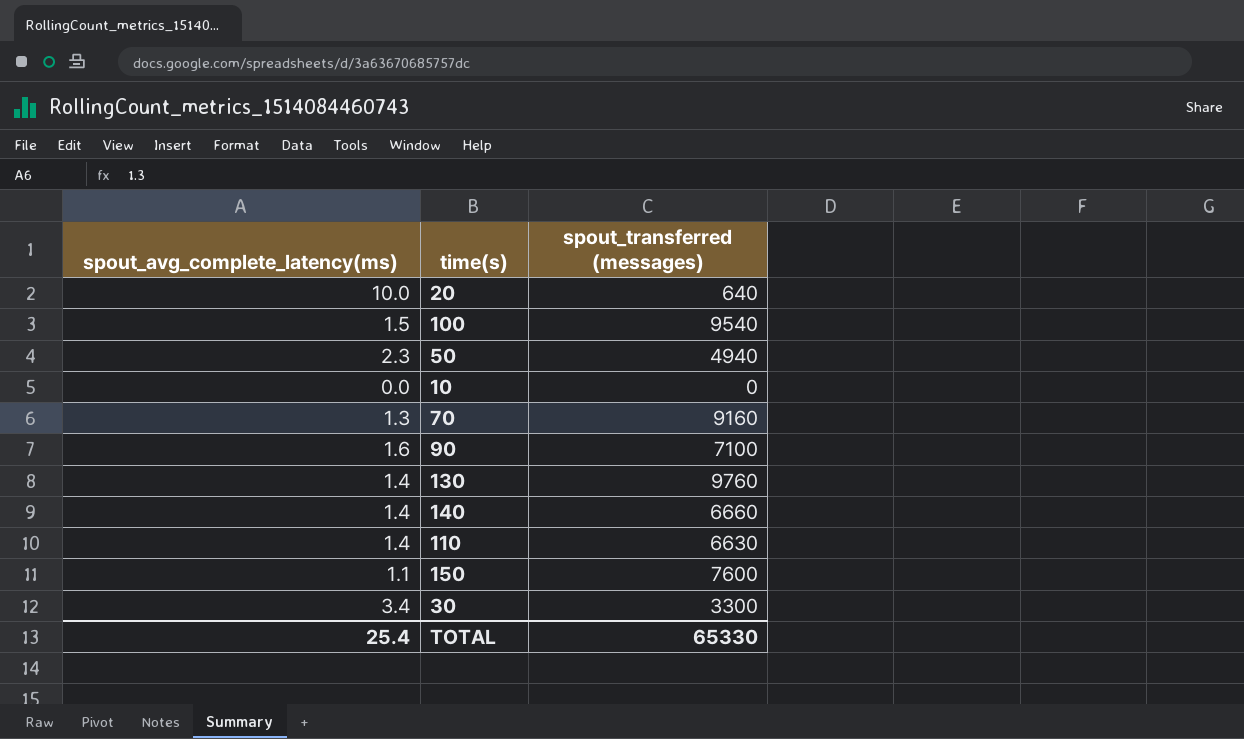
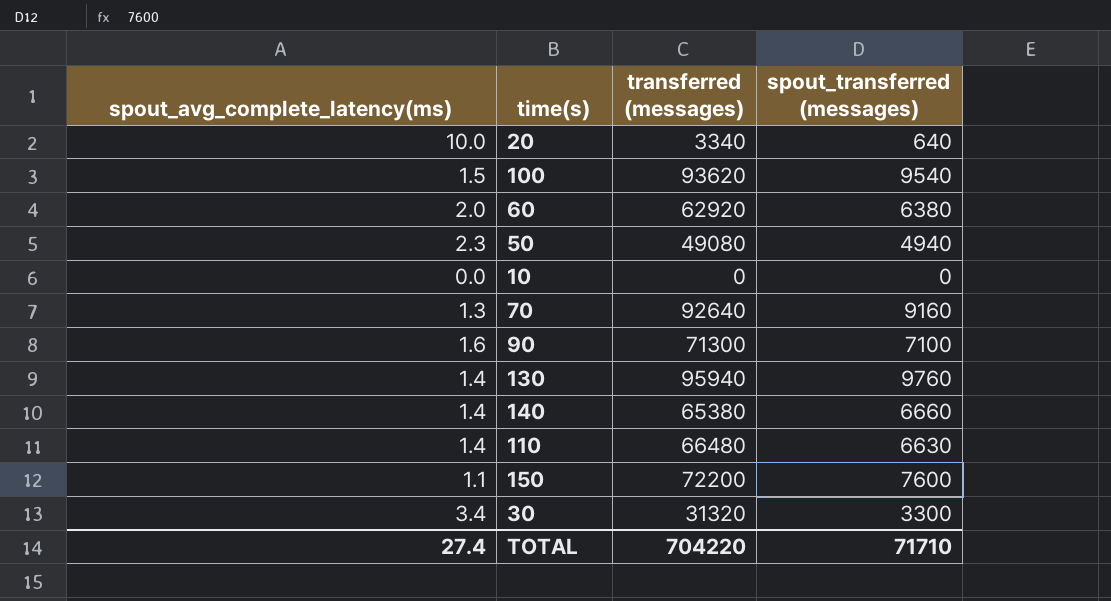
column transferred (messages) | position: none -> 3
row 60: none -> 2.0 | 62920 | 6380
TOTAL | spout_avg_complete_latency(ms): 25.4 -> 27.4
TOTAL | spout_transferred (messages): 65330 -> 71710

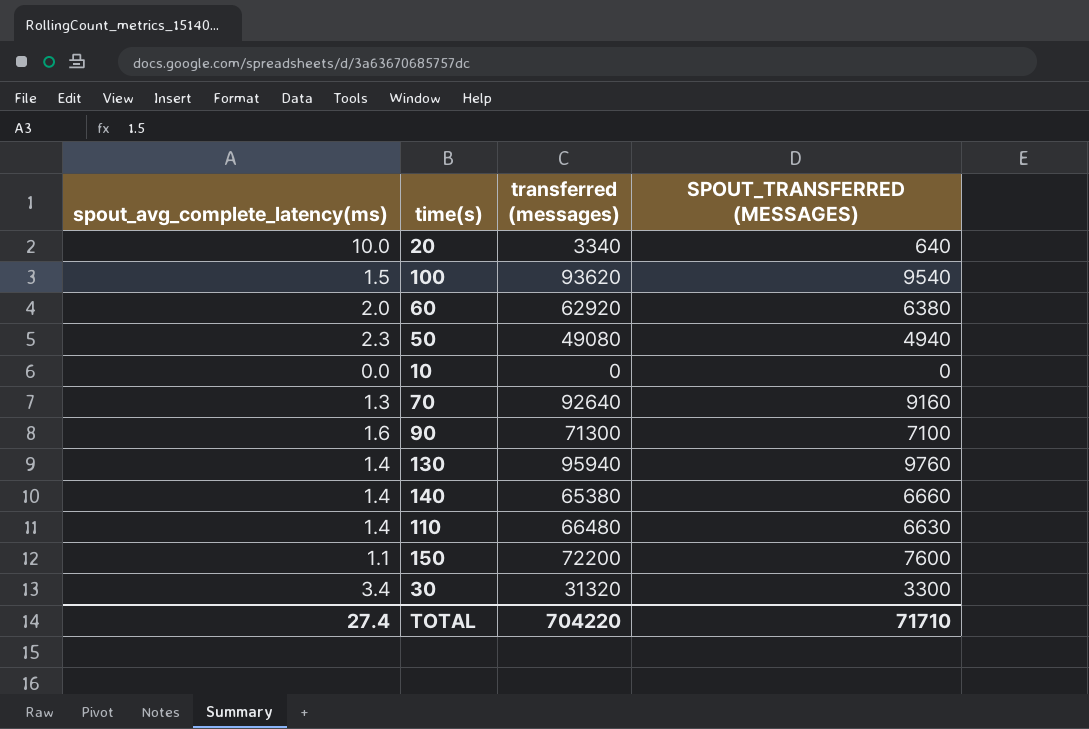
column name: spout_transferred (messages) -> SPOUT_TRANSFERRED (MESSAGES)

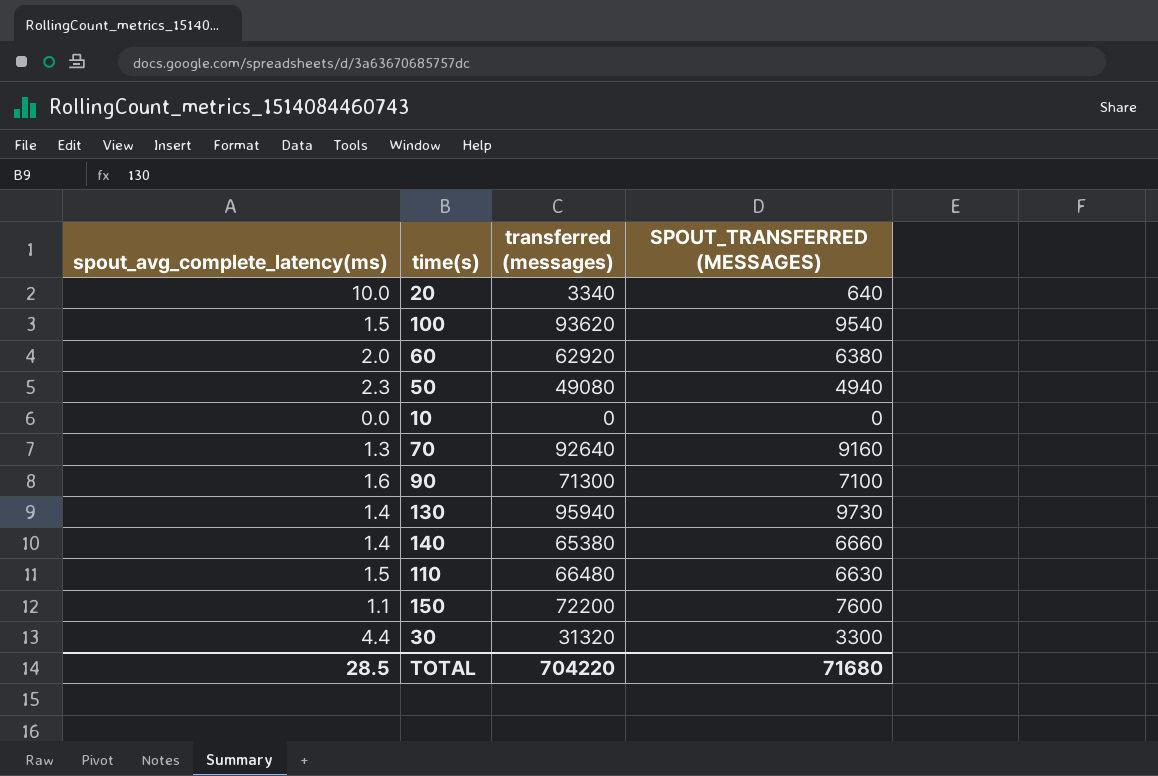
130 | SPOUT_TRANSFERRED (MESSAGES): 9760 -> 9730
110 | spout_avg_complete_latency(ms): 1.4 -> 1.5
30 | spout_avg_complete_latency(ms): 3.4 -> 4.4
TOTAL | spout_avg_complete_latency(ms): 27.4 -> 28.5
TOTAL | SPOUT_TRANSFERRED (MESSAGES): 71710 -> 71680

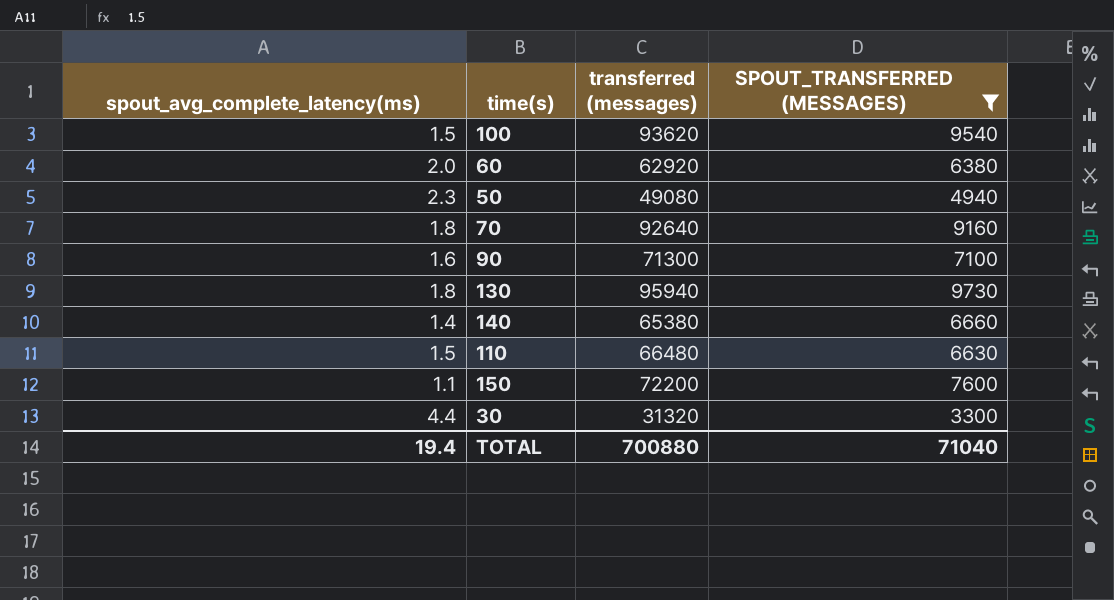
filter: none -> SPOUT_TRANSFERRED (MESSAGES) >= 3300
70 | spout_avg_complete_latency(ms): 1.3 -> 1.8
130 | spout_avg_complete_latency(ms): 1.4 -> 1.8
TOTAL | spout_avg_complete_latency(ms): 28.5 -> 19.4
TOTAL | transferred (messages): 704220 -> 700880
TOTAL | SPOUT_TRANSFERRED (MESSAGES): 71680 -> 71040

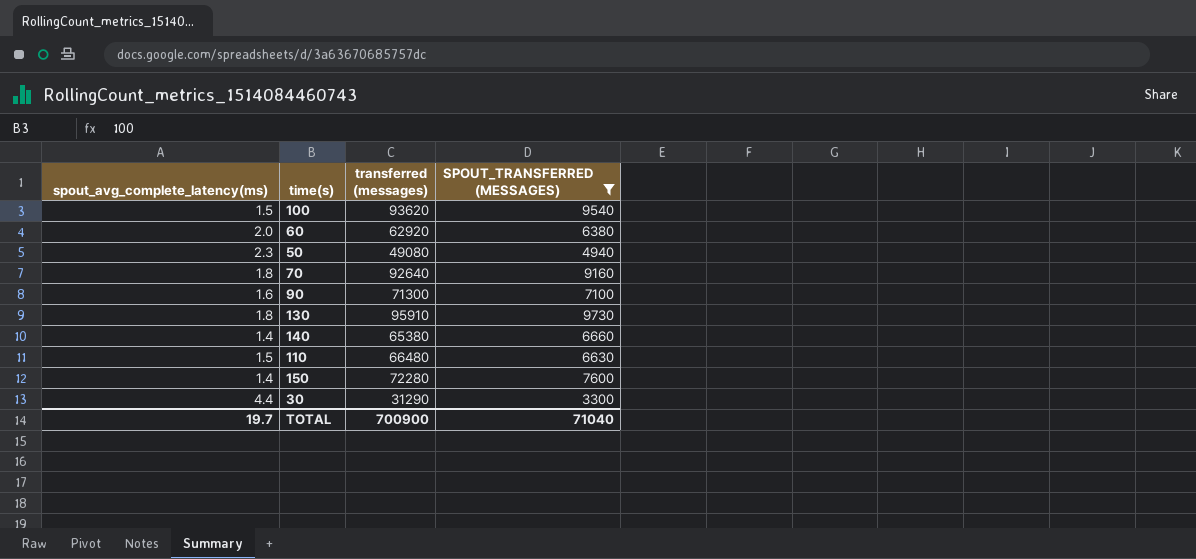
130 | transferred (messages): 95940 -> 95910
150 | spout_avg_complete_latency(ms): 1.1 -> 1.4
150 | transferred (messages): 72200 -> 72280
30 | transferred (messages): 31320 -> 31290
TOTAL | spout_avg_complete_latency(ms): 19.4 -> 19.7
TOTAL | transferred (messages): 700880 -> 700900

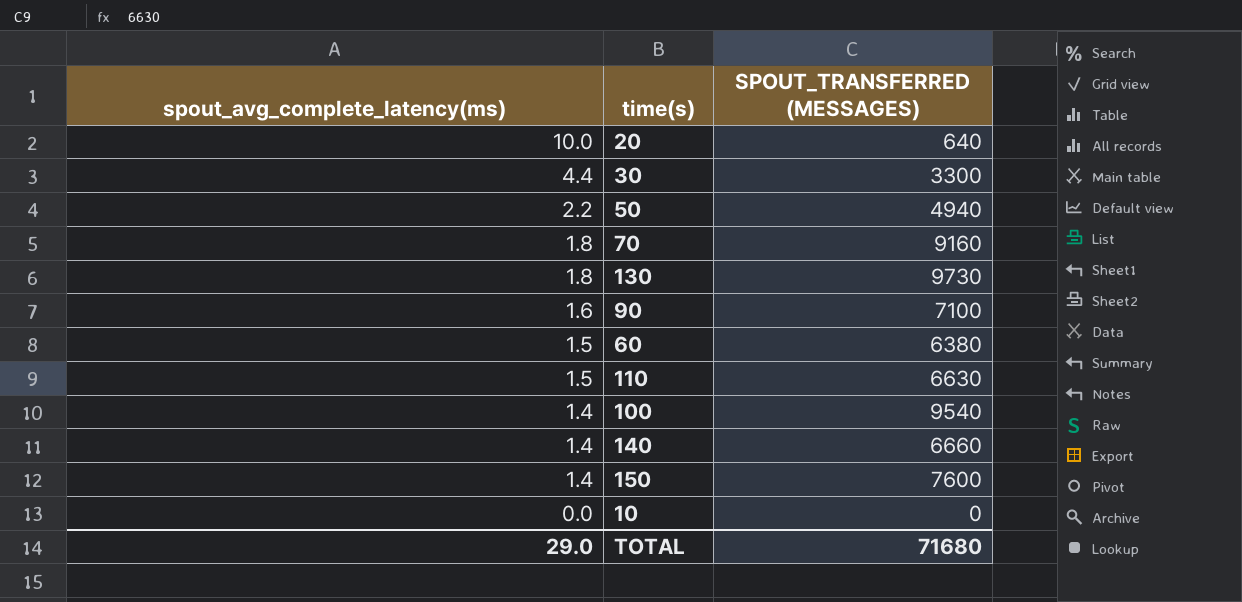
filter: SPOUT_TRANSFERRED (MESSAGES) >= 3300 -> none
row order: none -> spout_avg_complete_latency(ms) descending
column transferred (messages) | position: 3 -> none
50 | spout_avg_complete_latency(ms): 2.3 -> 2.2
60 | spout_avg_complete_latency(ms): 2.0 -> 1.5
100 | spout_avg_complete_latency(ms): 1.5 -> 1.4
TOTAL | spout_avg_complete_latency(ms): 19.7 -> 29.0
TOTAL | SPOUT_TRANSFERRED (MESSAGES): 71040 -> 71680

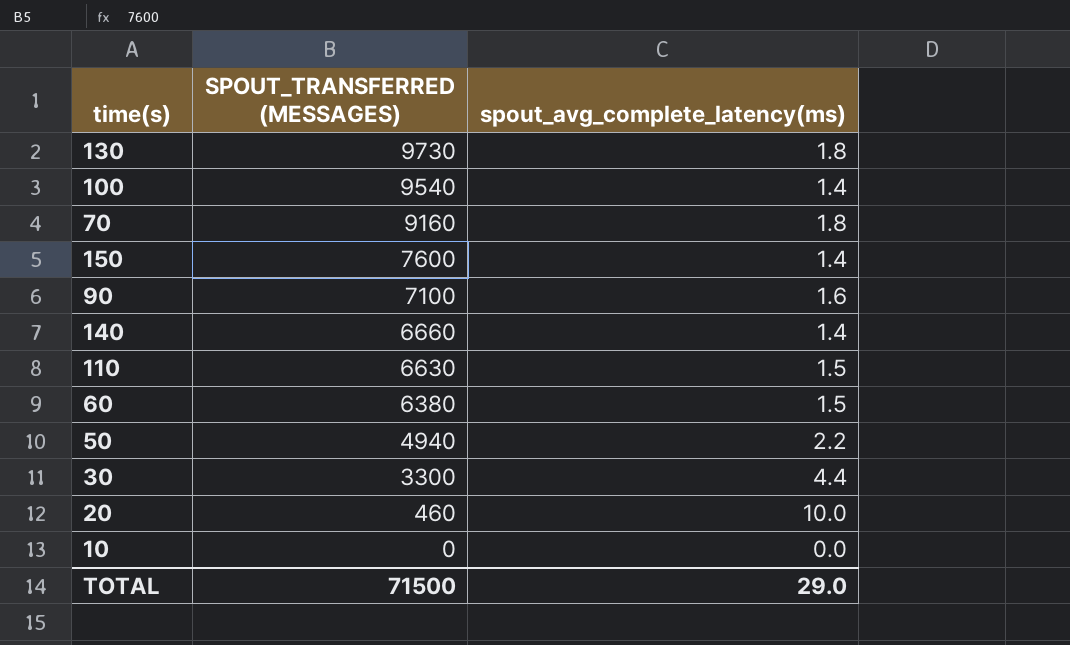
row order: spout_avg_complete_latency(ms) descending -> SPOUT_TRANSFERRED (MESSAGES) descending
column spout_avg_complete_latency(ms) | position: 1 -> 3
20 | SPOUT_TRANSFERRED (MESSAGES): 640 -> 460
TOTAL | SPOUT_TRANSFERRED (MESSAGES): 71680 -> 71500

